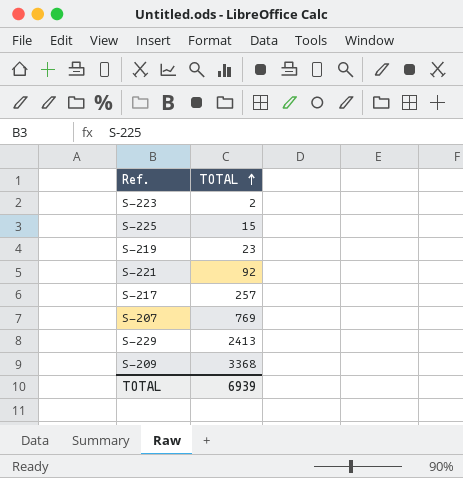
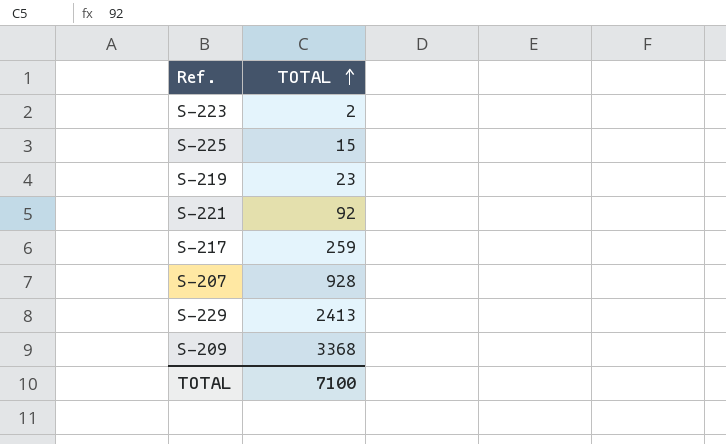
S-217 | TOTAL: 257 -> 259
S-207 | TOTAL: 769 -> 928
TOTAL | TOTAL: 6939 -> 7100

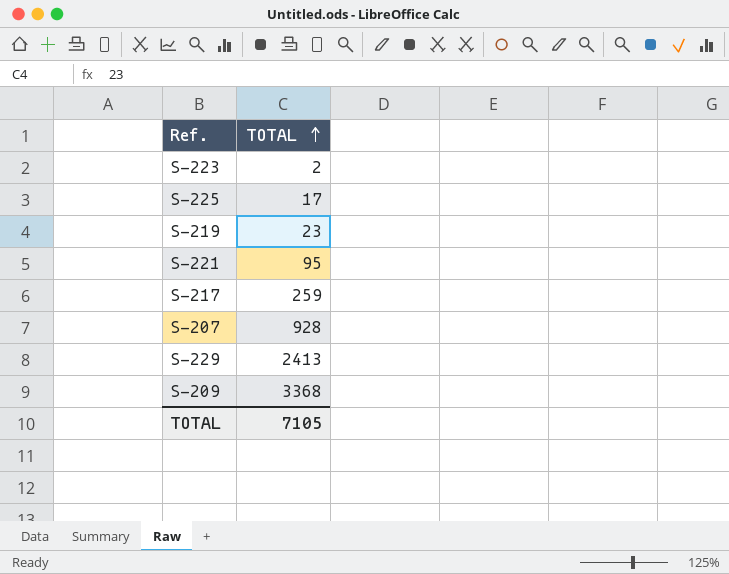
S-225 | TOTAL: 15 -> 17
S-221 | TOTAL: 92 -> 95
TOTAL | TOTAL: 7100 -> 7105

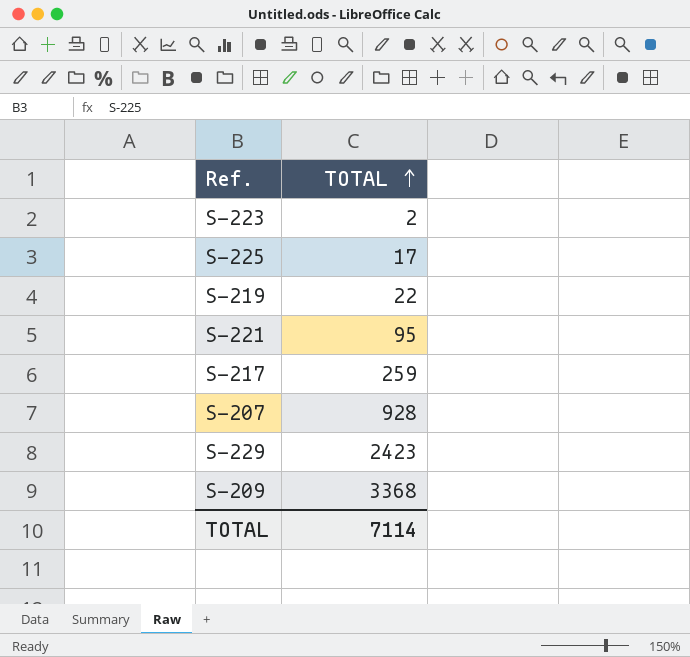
S-219 | TOTAL: 23 -> 22
S-229 | TOTAL: 2413 -> 2423
TOTAL | TOTAL: 7105 -> 7114

